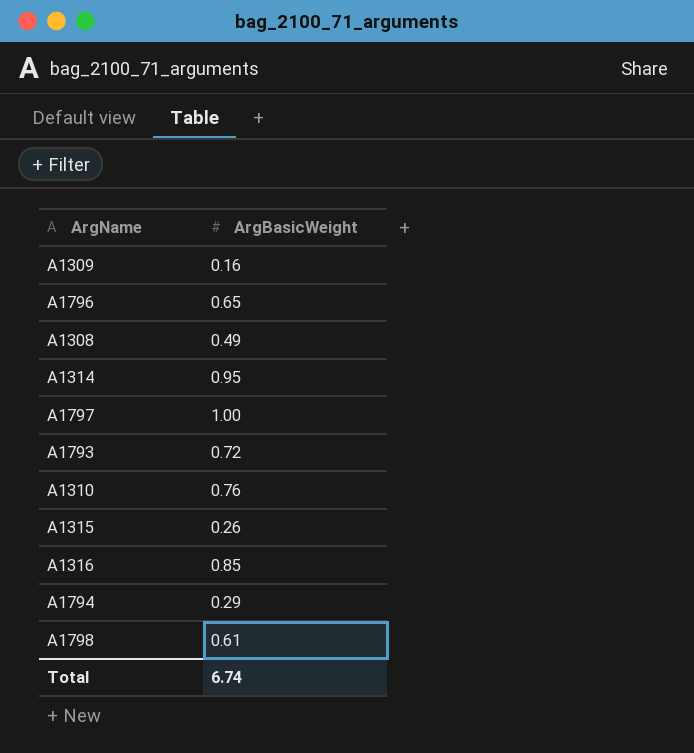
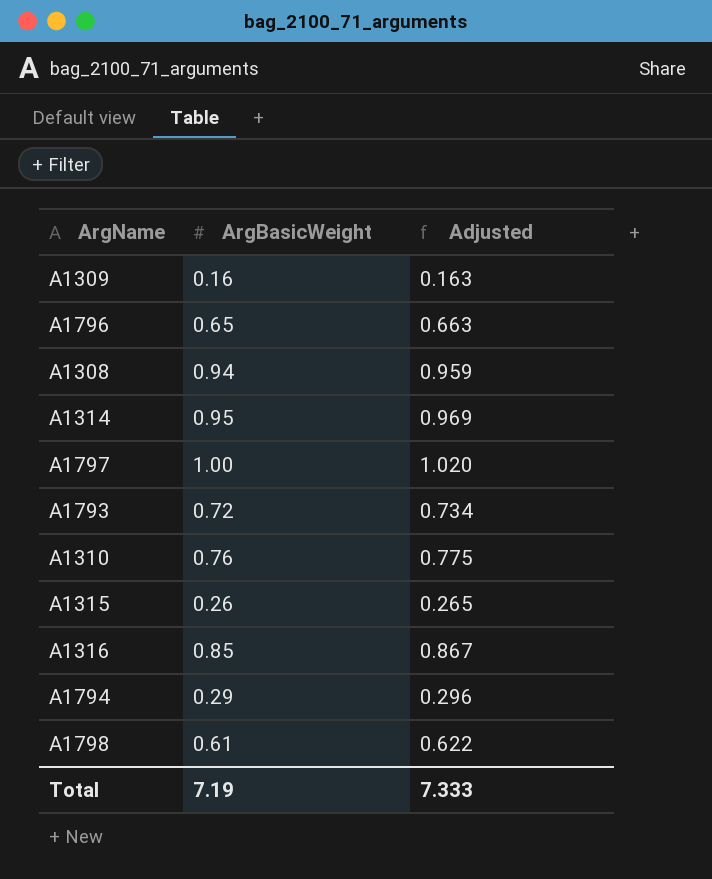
column Adjusted | formula: none -> [ArgBasicWeight] * 1.02
A1308 | ArgBasicWeight: 0.49 -> 0.94
Total | ArgBasicWeight: 6.74 -> 7.19

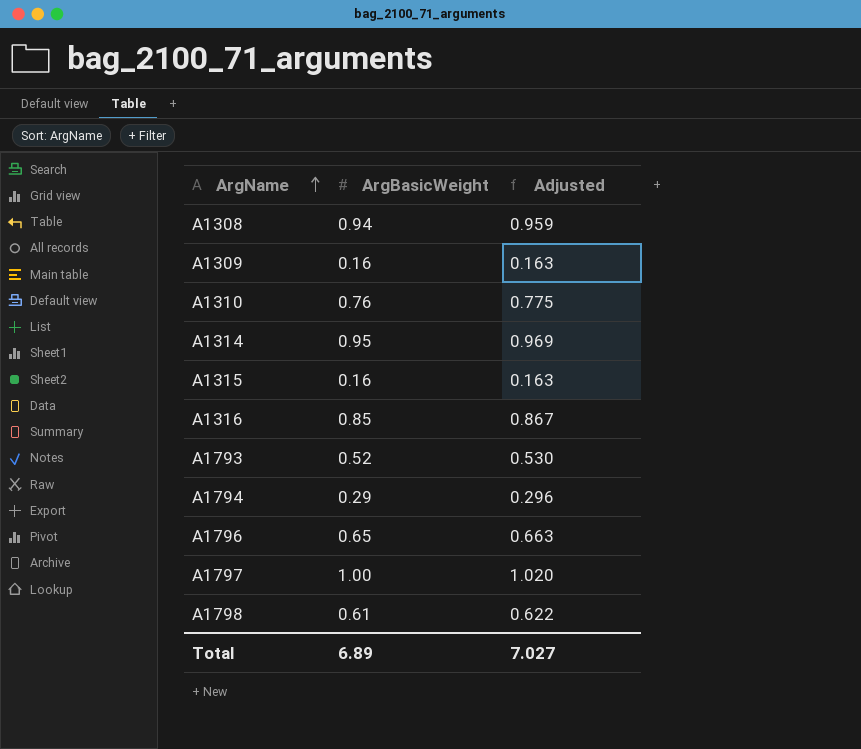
row order: none -> ArgName ascending
A1315 | ArgBasicWeight: 0.26 -> 0.16
A1315 | Adjusted: 0.265 -> 0.163
A1793 | ArgBasicWeight: 0.72 -> 0.52
A1793 | Adjusted: 0.734 -> 0.530
Total | ArgBasicWeight: 7.19 -> 6.89
Total | Adjusted: 7.333 -> 7.027

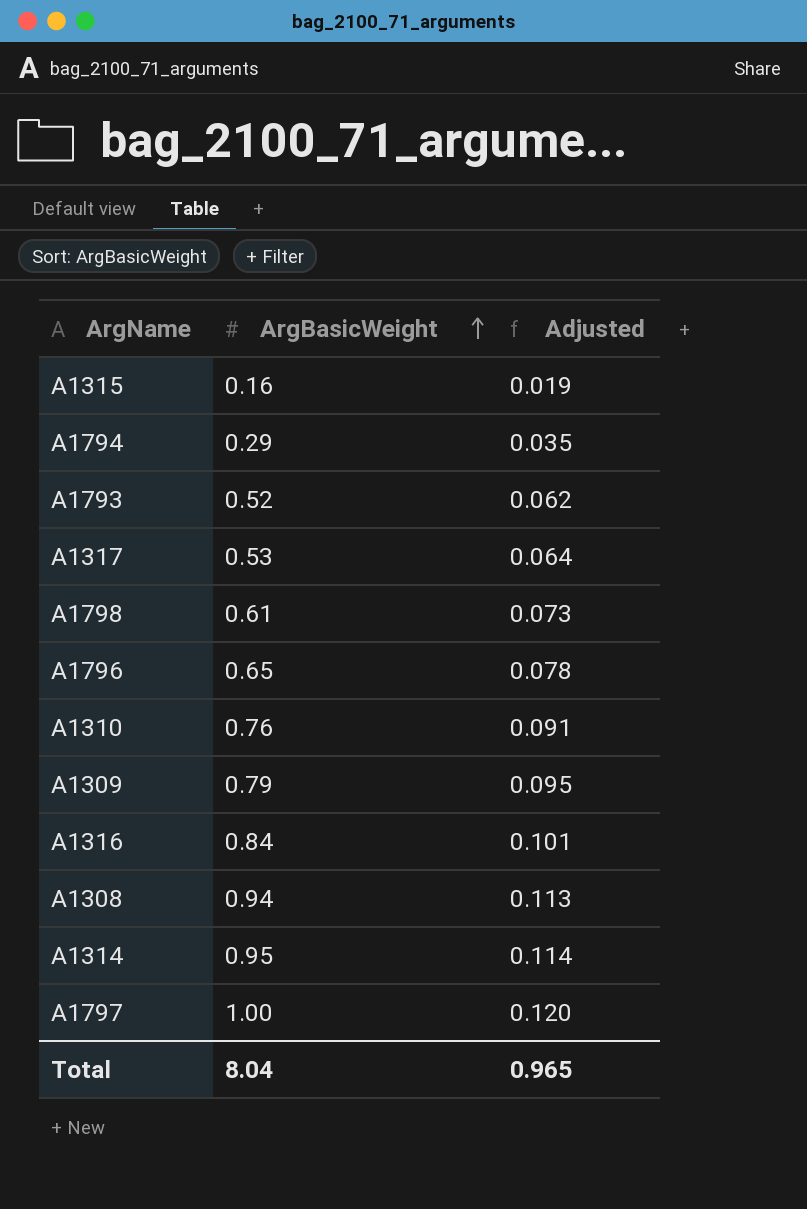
row order: ArgName ascending -> ArgBasicWeight ascending
column Adjusted | formula: [ArgBasicWeight] * 1.02 -> [ArgBasicWeight] * 0.12
row A1317: none -> 0.53 | 0.064
A1309 | ArgBasicWeight: 0.16 -> 0.79
A1316 | ArgBasicWeight: 0.85 -> 0.84
Total | ArgBasicWeight: 6.89 -> 8.04
Total | Adjusted: 7.027 -> 0.965

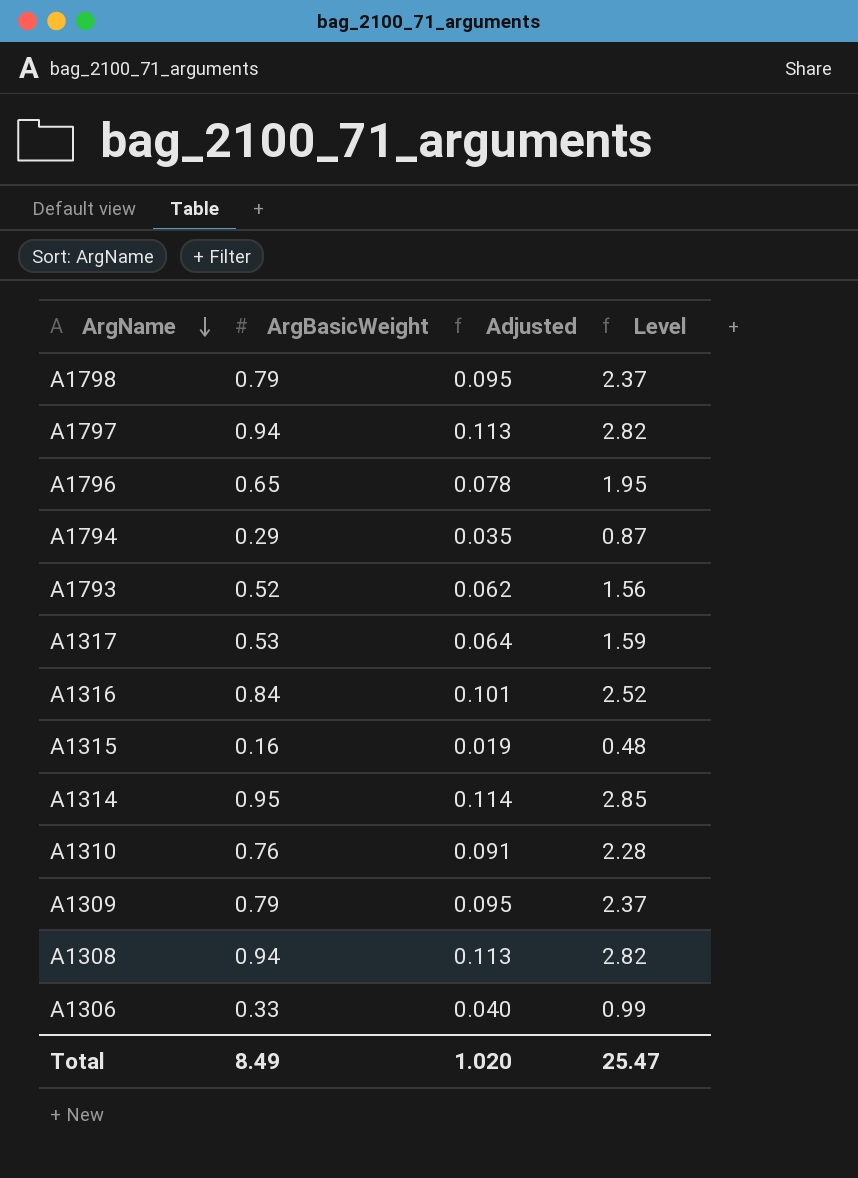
row order: ArgBasicWeight ascending -> ArgName descending
column Level | formula: none -> [ArgBasicWeight] * 3
A1798 | ArgBasicWeight: 0.61 -> 0.79
A1798 | Adjusted: 0.073 -> 0.095
A1797 | ArgBasicWeight: 1.00 -> 0.94
A1797 | Adjusted: 0.120 -> 0.113
row A1306: none -> 0.33 | 0.040 | 0.99
Total | ArgBasicWeight: 8.04 -> 8.49
Total | Adjusted: 0.965 -> 1.020

